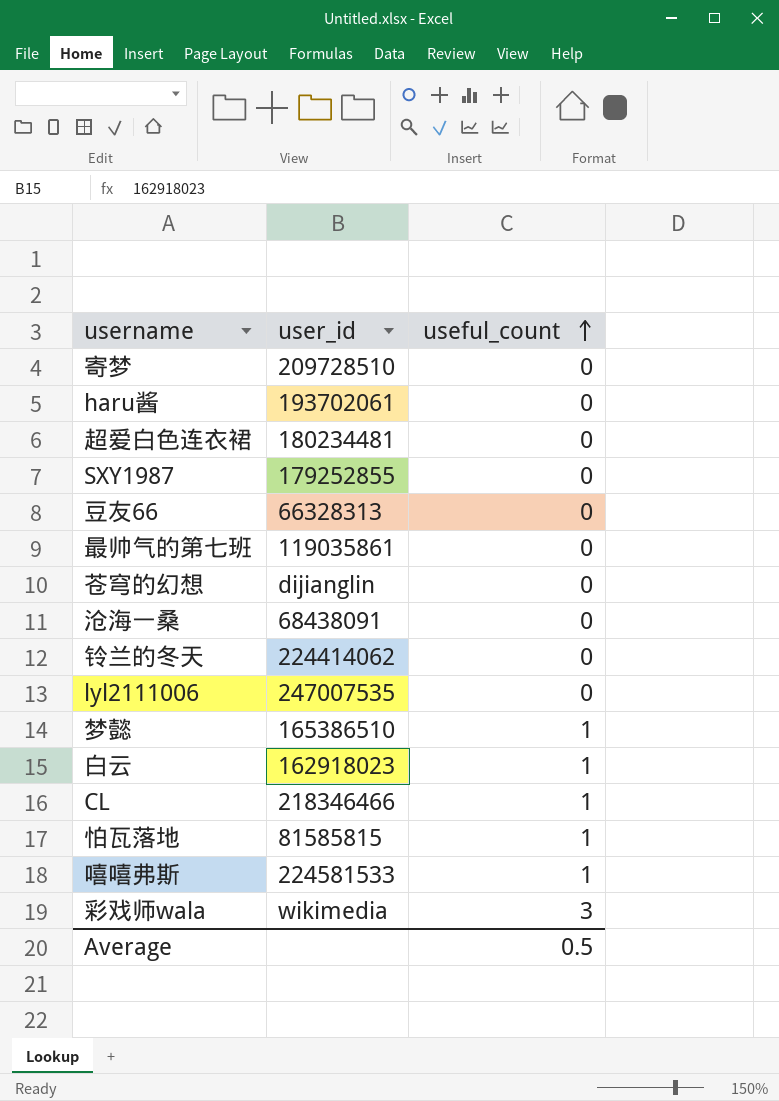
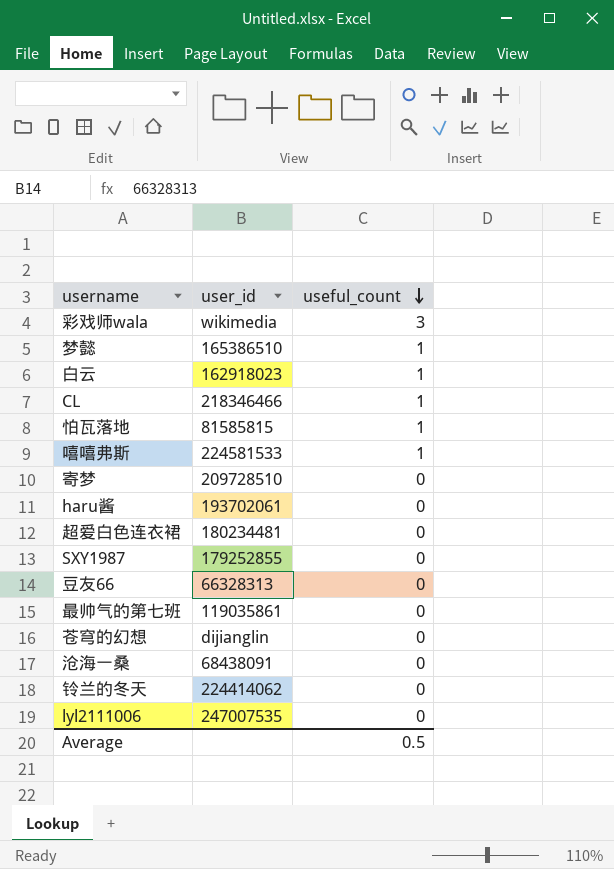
row order: useful_count ascending -> useful_count descending

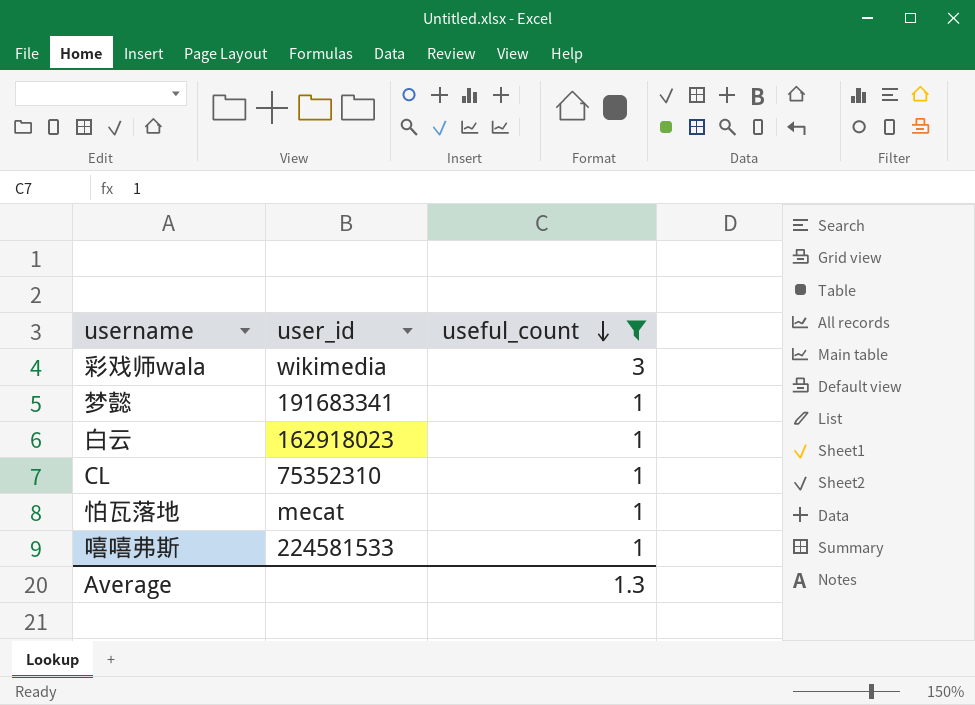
filter: none -> useful_count != 0
梦懿 | user_id: 165386510 -> 191683341
CL | user_id: 218346466 -> 75352310
怕瓦落地 | user_id: 81585815 -> mecat
Average | useful_count: 0.5 -> 1.3

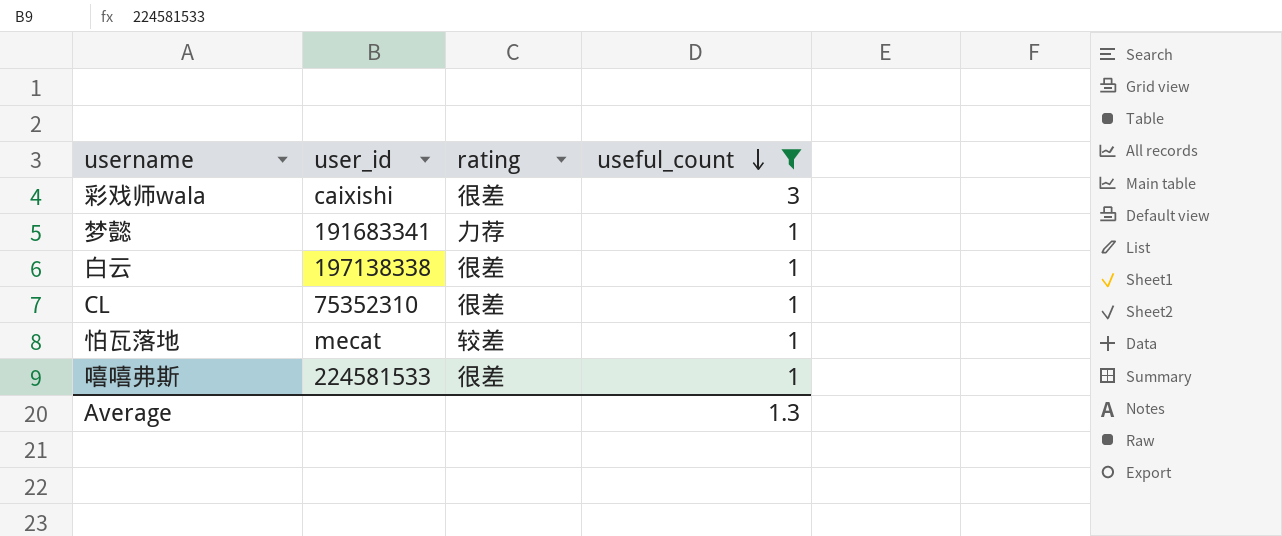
column rating | position: none -> 3
彩戏师wala | user_id: wikimedia -> caixishi
白云 | user_id: 162918023 -> 197138338

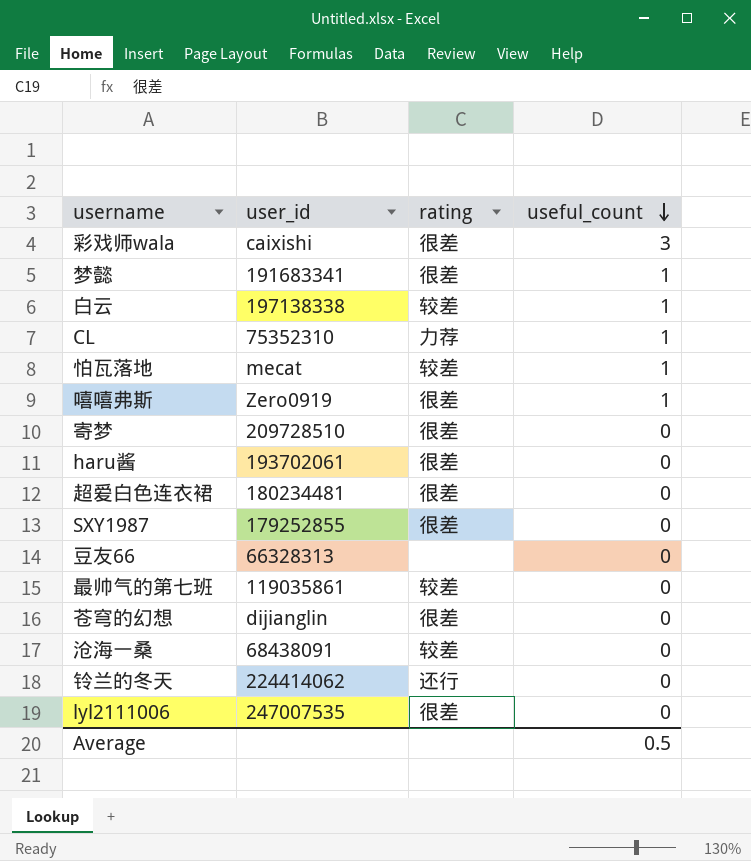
filter: useful_count != 0 -> none
梦懿 | rating: 力荐 -> 很差
白云 | rating: 很差 -> 较差
CL | rating: 很差 -> 力荐
嘻嘻弗斯 | user_id: 224581533 -> Zero0919
Average | useful_count: 1.3 -> 0.5

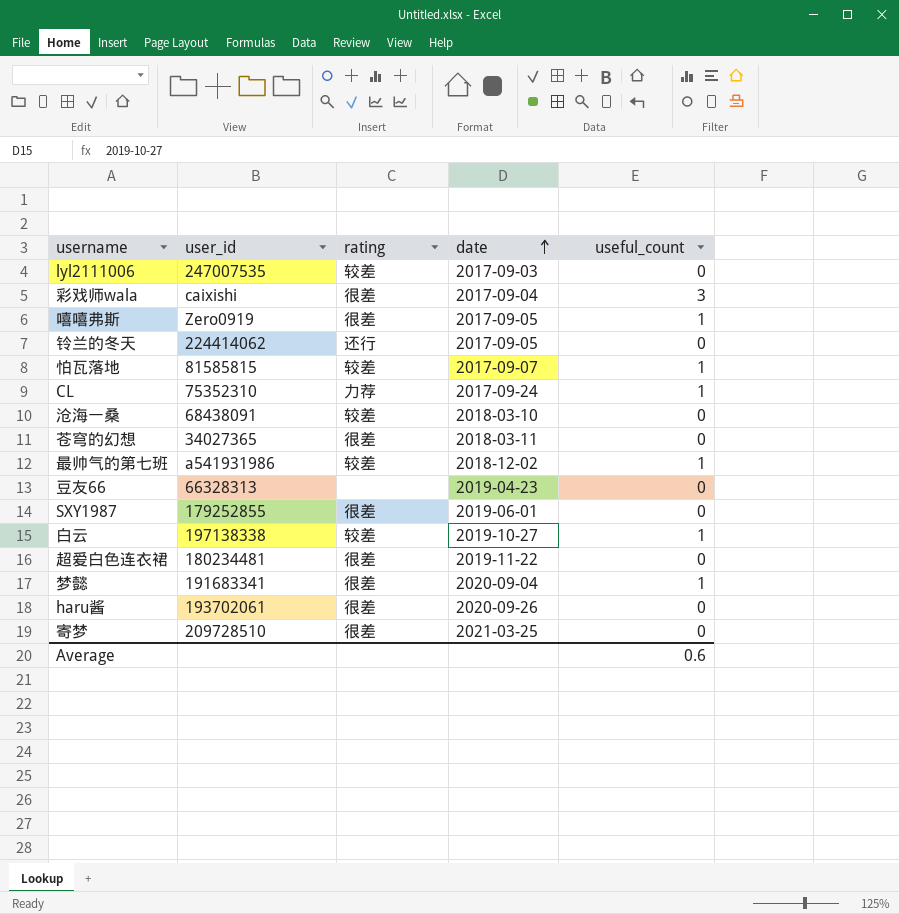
row order: useful_count descending -> date ascending
column date | position: none -> 4
lyl2111006 | rating: 很差 -> 较差
怕瓦落地 | user_id: mecat -> 81585815
苍穹的幻想 | user_id: dijianglin -> 34027365
最帅气的第七班 | user_id: 119035861 -> a541931986
最帅气的第七班 | useful_count: 0 -> 1
Average | useful_count: 0.5 -> 0.6

